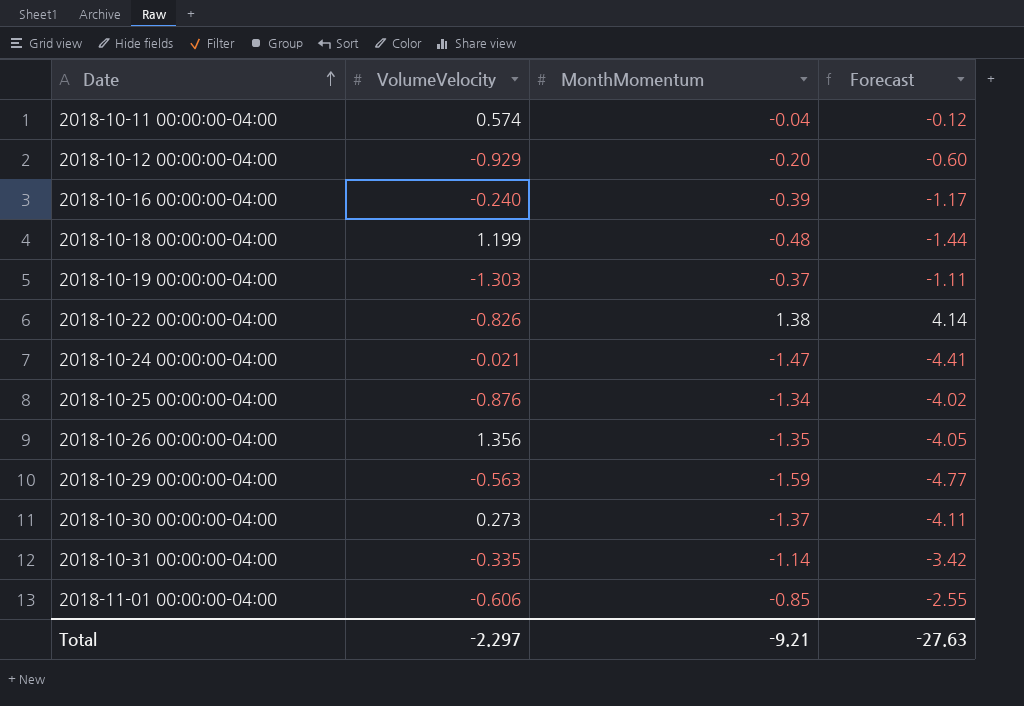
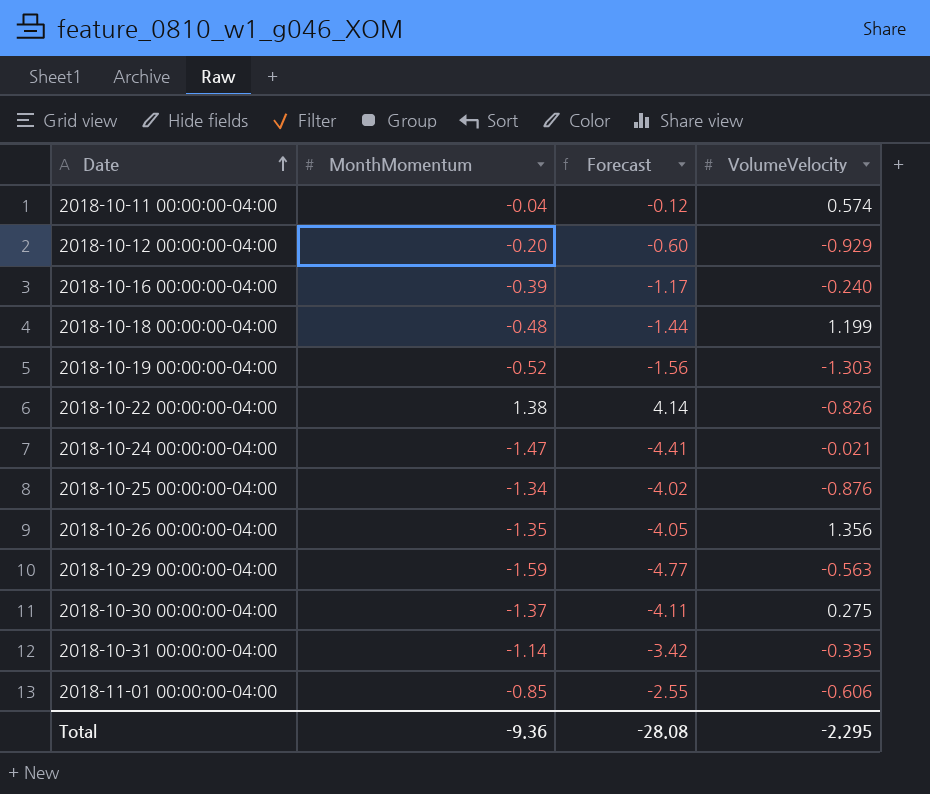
column VolumeVelocity | position: 2 -> 4
2018-10-19 00:00:00-04:00 | MonthMomentum: -0.37 -> -0.52
2018-10-19 00:00:00-04:00 | Forecast: -1.11 -> -1.56
2018-10-30 00:00:00-04:00 | VolumeVelocity: 0.273 -> 0.275
Total | MonthMomentum: -9.21 -> -9.36
Total | Forecast: -27.63 -> -28.08
Total | VolumeVelocity: -2.297 -> -2.295

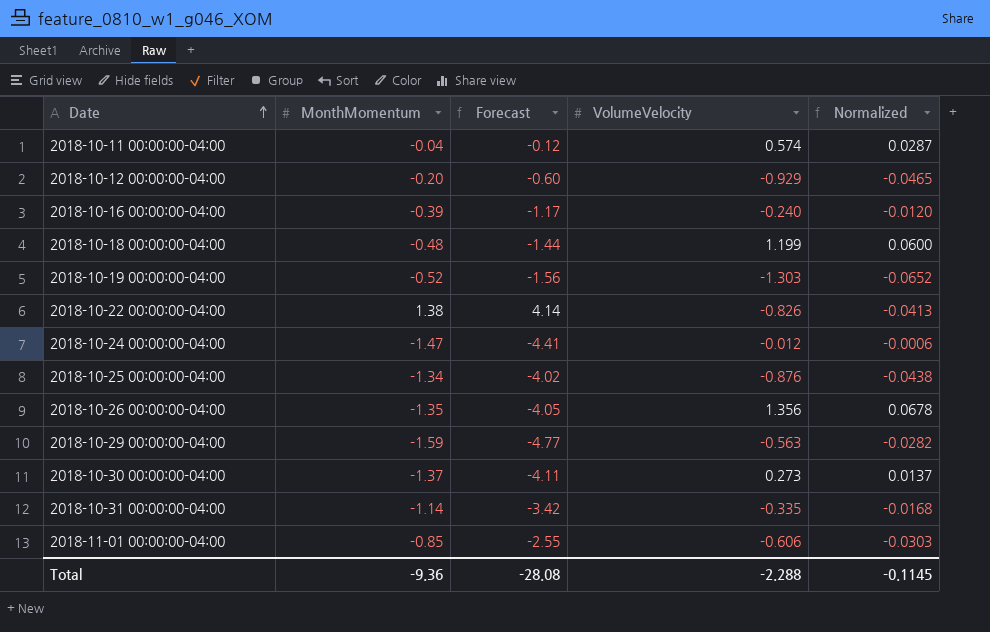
column Normalized | formula: none -> [VolumeVelocity] * 0.05
2018-10-24 00:00:00-04:00 | VolumeVelocity: -0.021 -> -0.012
2018-10-30 00:00:00-04:00 | VolumeVelocity: 0.275 -> 0.273
Total | VolumeVelocity: -2.295 -> -2.288

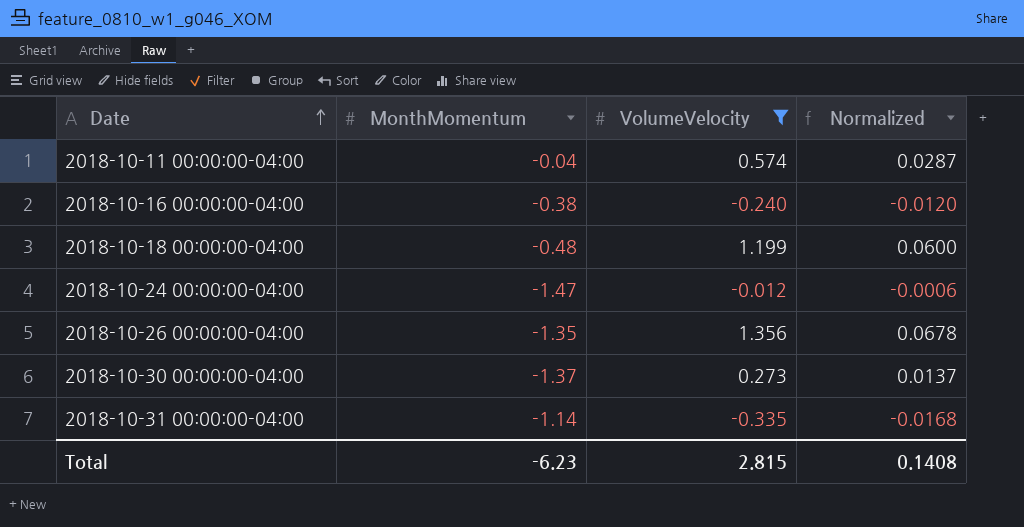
filter: none -> VolumeVelocity >= -0.335
column Forecast | formula: [MonthMomentum] * 3 -> none
2018-10-16 00:00:00-04:00 | MonthMomentum: -0.39 -> -0.38
Total | MonthMomentum: -9.36 -> -6.23
Total | VolumeVelocity: -2.288 -> 2.815
Total | Normalized: -0.1145 -> 0.1408

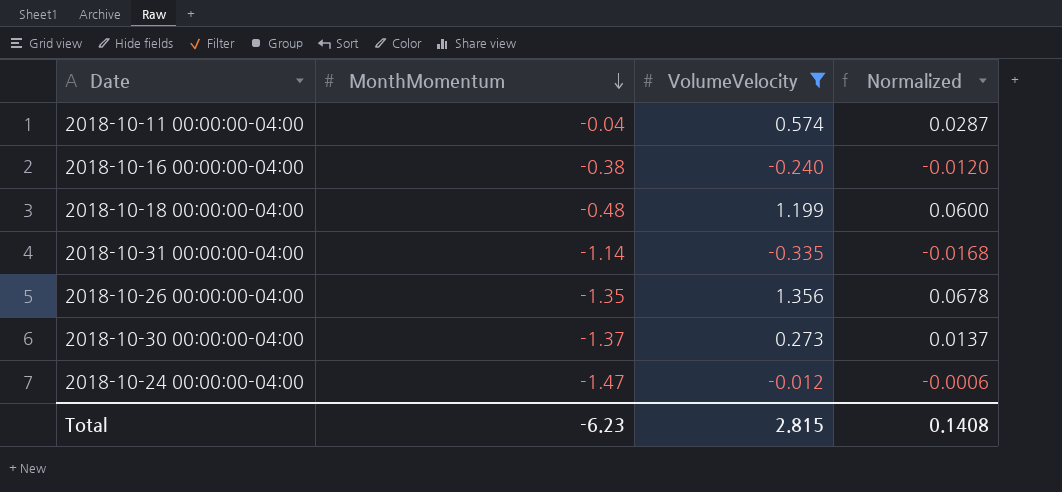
row order: Date ascending -> MonthMomentum descending

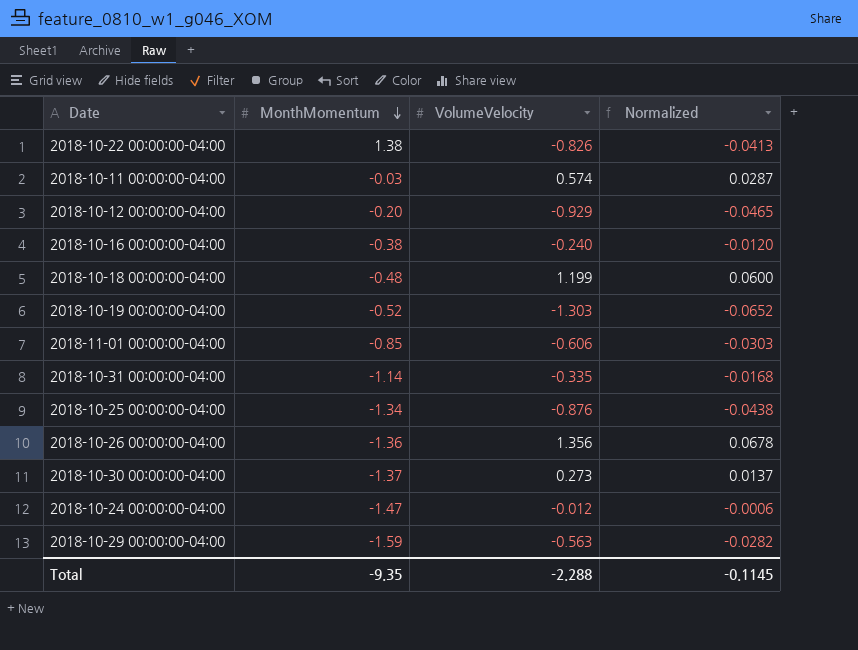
filter: VolumeVelocity >= -0.335 -> none
2018-10-11 00:00:00-04:00 | MonthMomentum: -0.04 -> -0.03
2018-10-26 00:00:00-04:00 | MonthMomentum: -1.35 -> -1.36
Total | MonthMomentum: -6.23 -> -9.35
Total | VolumeVelocity: 2.815 -> -2.288
Total | Normalized: 0.1408 -> -0.1145

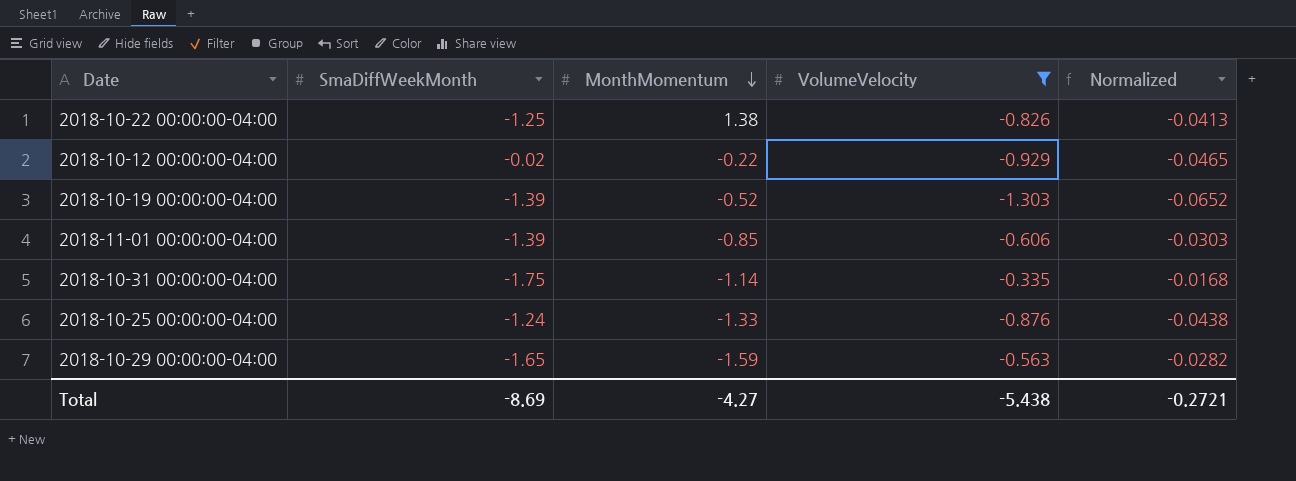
filter: none -> VolumeVelocity <= -0.335
column SmaDiffWeekMonth | position: none -> 2
2018-10-12 00:00:00-04:00 | MonthMomentum: -0.20 -> -0.22
2018-10-25 00:00:00-04:00 | MonthMomentum: -1.34 -> -1.33
Total | MonthMomentum: -9.35 -> -4.27
Total | VolumeVelocity: -2.288 -> -5.438
Total | Normalized: -0.1145 -> -0.2721

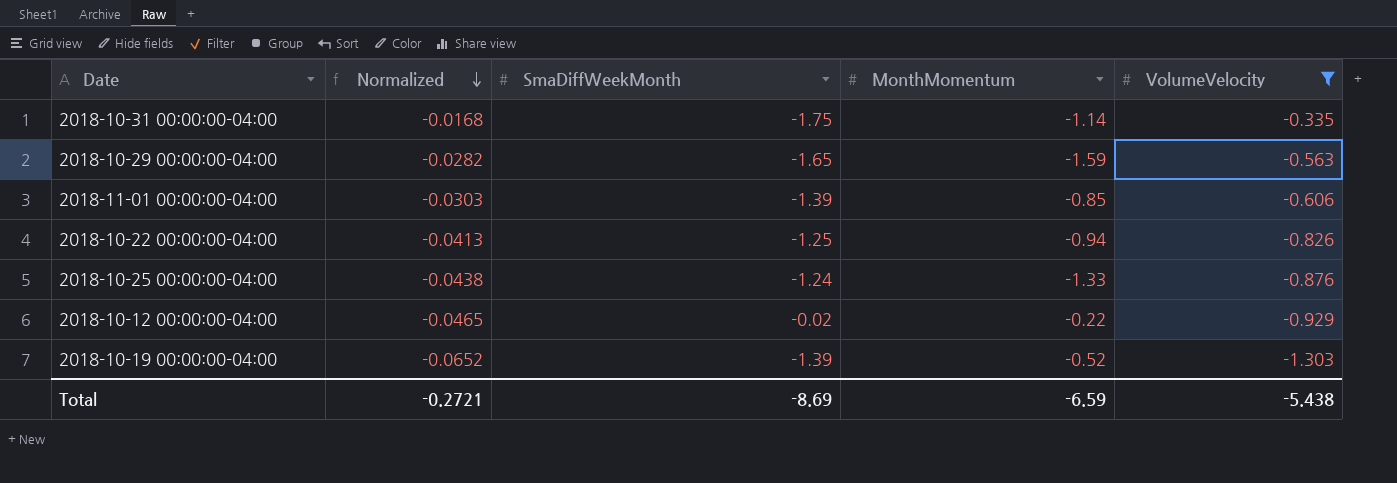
row order: MonthMomentum descending -> Normalized descending
column Normalized | position: 5 -> 2
2018-10-22 00:00:00-04:00 | MonthMomentum: 1.38 -> -0.94
Total | MonthMomentum: -4.27 -> -6.59

